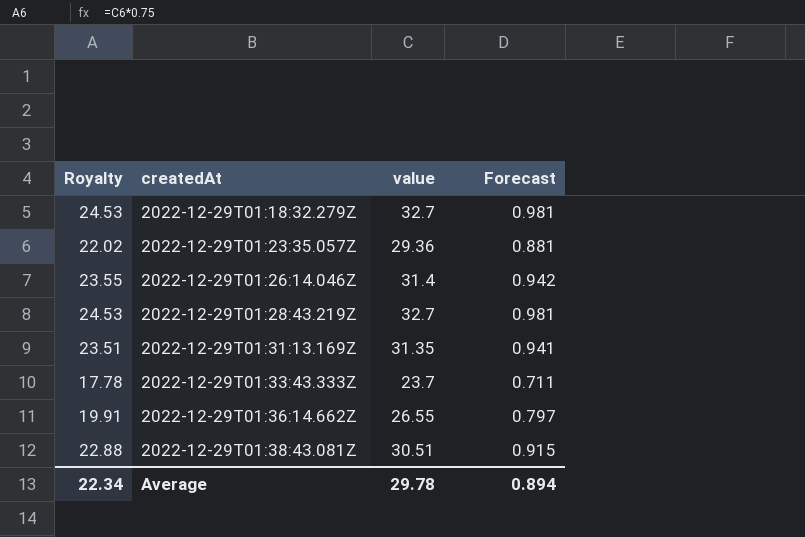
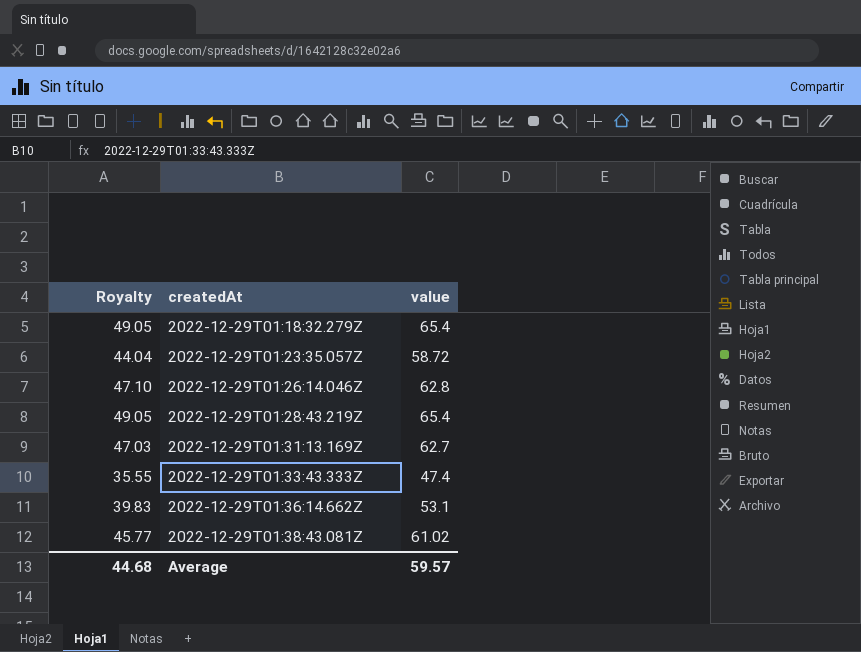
column Forecast | formula: [value] * 0.03 -> none
2022-12-29T01:18:32.279Z | Royalty: 24.53 -> 49.05
2022-12-29T01:18:32.279Z | value: 32.7 -> 65.4
2022-12-29T01:23:35.057Z | Royalty: 22.02 -> 44.04
2022-12-29T01:23:35.057Z | value: 29.36 -> 58.72
2022-12-29T01:26:14.046Z | Royalty: 23.55 -> 47.10
2022-12-29T01:26:14.046Z | value: 31.4 -> 62.8
2022-12-29T01:28:43.219Z | Royalty: 24.53 -> 49.05
2022-12-29T01:28:43.219Z | value: 32.7 -> 65.4
2022-12-29T01:31:13.169Z | Royalty: 23.51 -> 47.03
2022-12-29T01:31:13.169Z | value: 31.35 -> 62.7
2022-12-29T01:33:43.333Z | Royalty: 17.78 -> 35.55
2022-12-29T01:33:43.333Z | value: 23.7 -> 47.4
2022-12-29T01:36:14.662Z | Royalty: 19.91 -> 39.83
2022-12-29T01:36:14.662Z | value: 26.55 -> 53.1
2022-12-29T01:38:43.081Z | Royalty: 22.88 -> 45.77
2022-12-29T01:38:43.081Z | value: 30.51 -> 61.02
Average | Royalty: 22.34 -> 44.68
Average | value: 29.78 -> 59.57

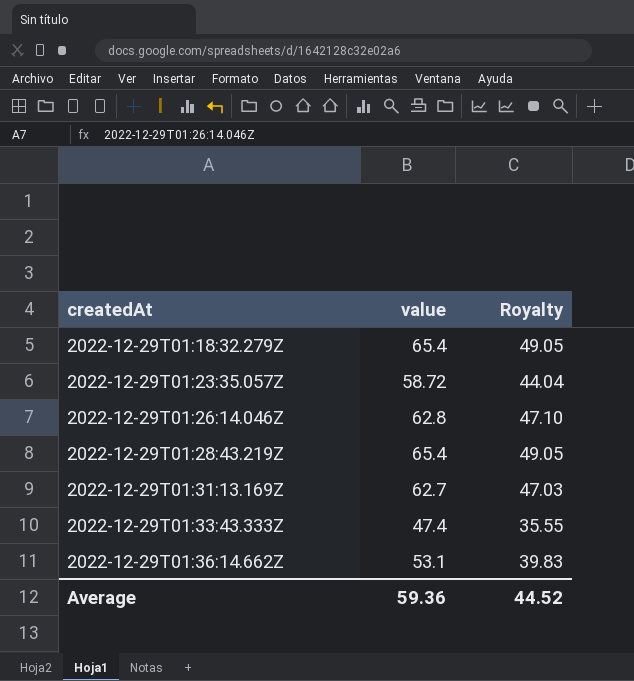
column Royalty | position: 1 -> 3
row 2022-12-29T01:38:43.081Z: 45.77 | 61.02 -> none
Average | value: 59.57 -> 59.36
Average | Royalty: 44.68 -> 44.52

